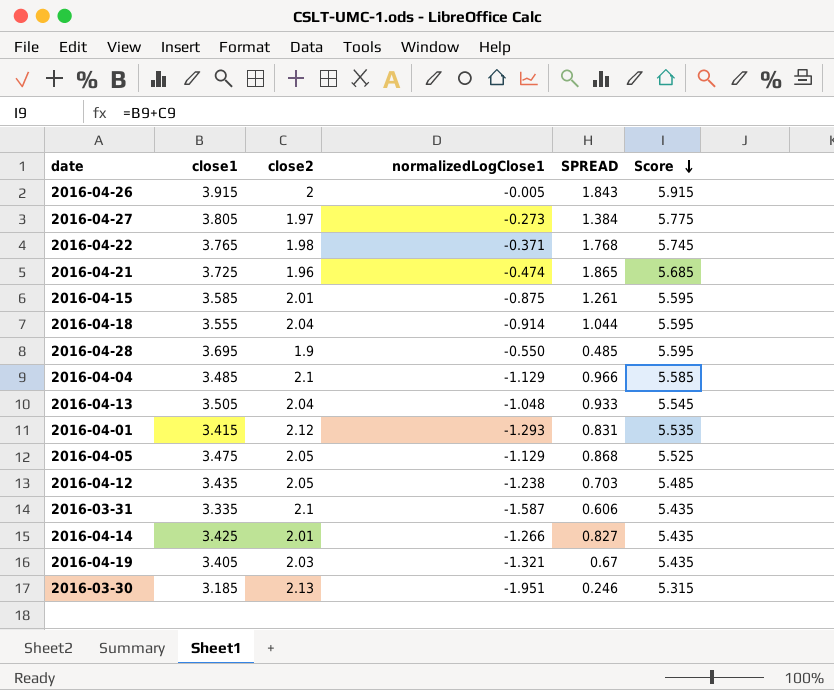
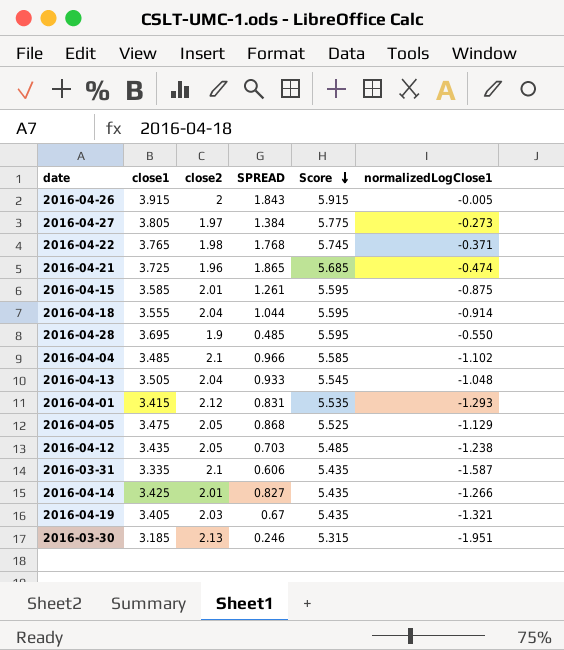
column normalizedLogClose1 | position: 4 -> 6
2016-04-04 | normalizedLogClose1: -1.129 -> -1.102

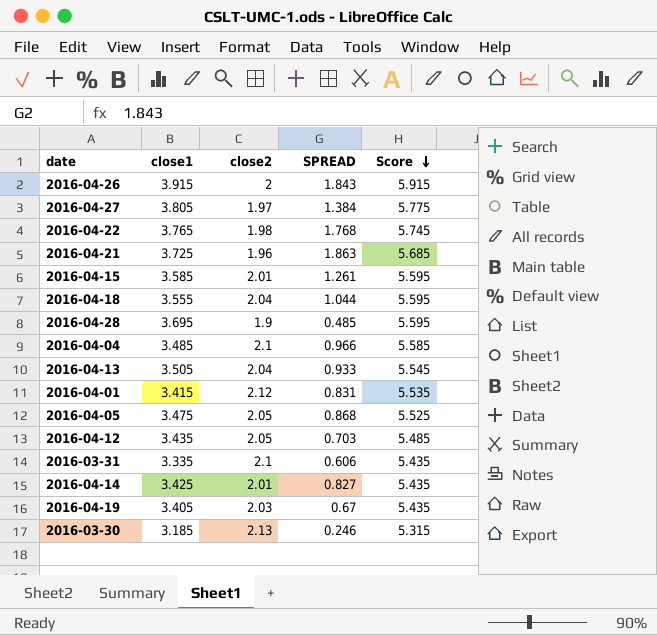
column normalizedLogClose1 | position: 6 -> none
2016-04-21 | SPREAD: 1.865 -> 1.863

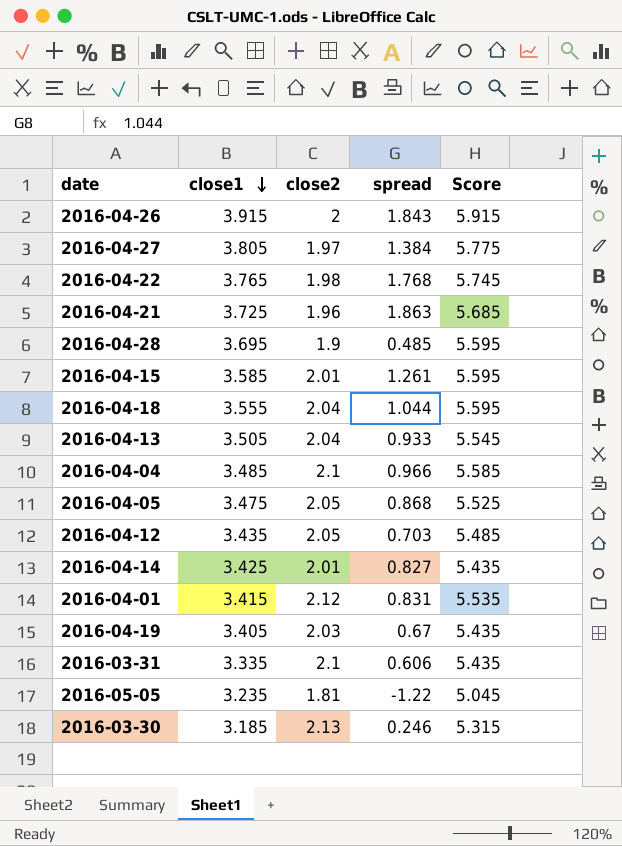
row order: Score descending -> close1 descending
column name: SPREAD -> spread
row 2016-05-05: none -> 3.235 | 1.81 | -1.22 | 5.045

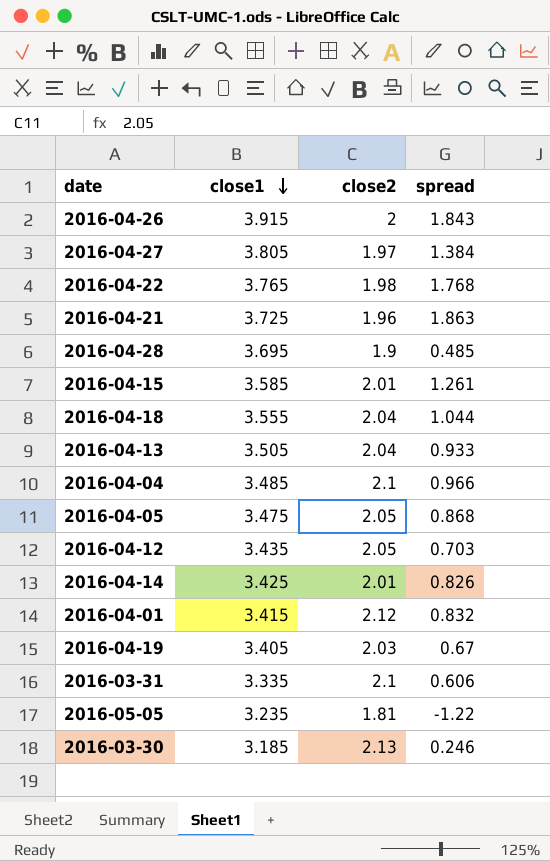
column Score | formula: [close1] + [close2] -> none
2016-04-14 | spread: 0.827 -> 0.826
2016-04-01 | spread: 0.831 -> 0.832

